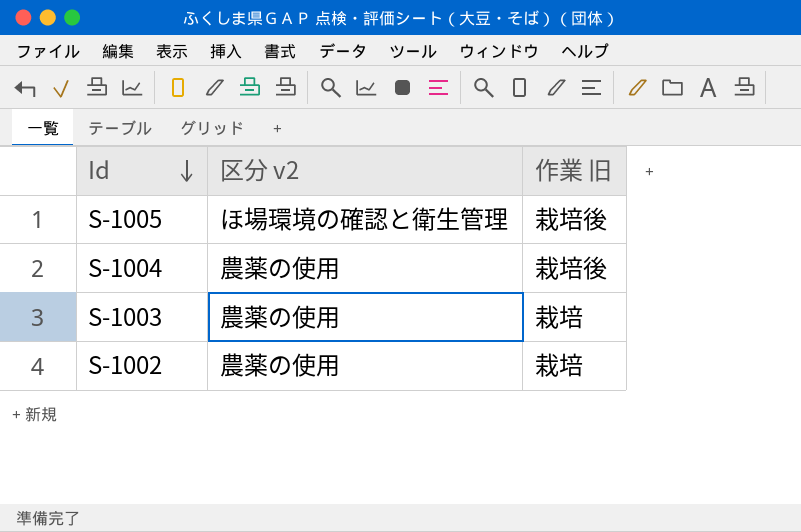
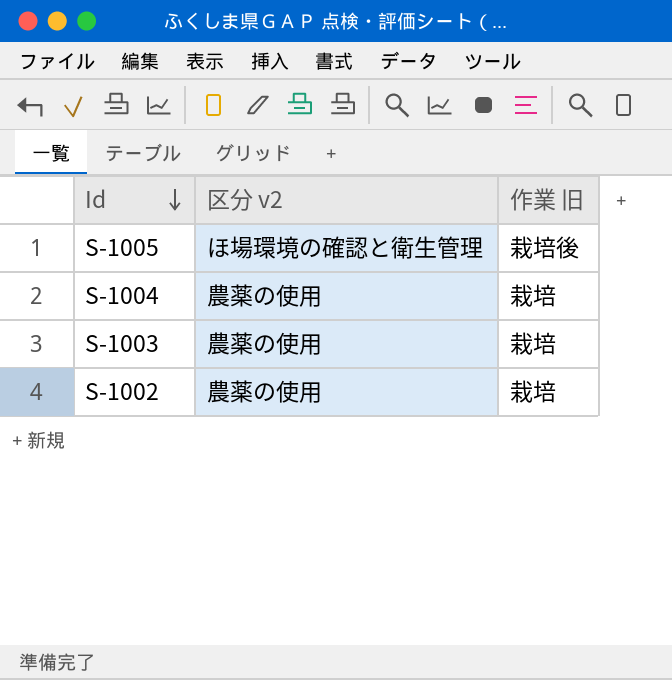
S-1004 | 作業 旧: 栽培後 -> 栽培

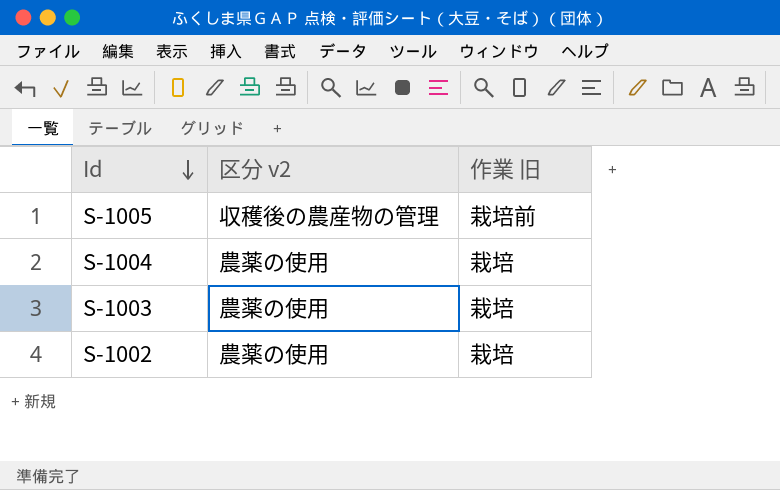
S-1005 | 区分 v2: ほ場環境の確認と衛生管理 -> 収穫後の農産物の管理
S-1005 | 作業 旧: 栽培後 -> 栽培前

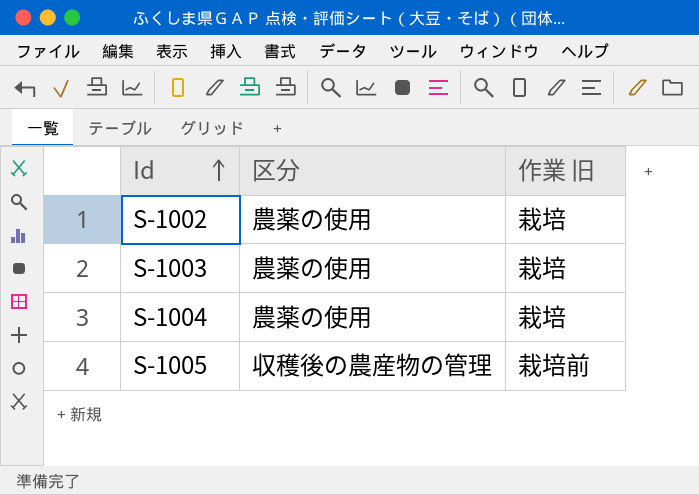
row order: Id descending -> Id ascending
column name: 区分 v2 -> 区分

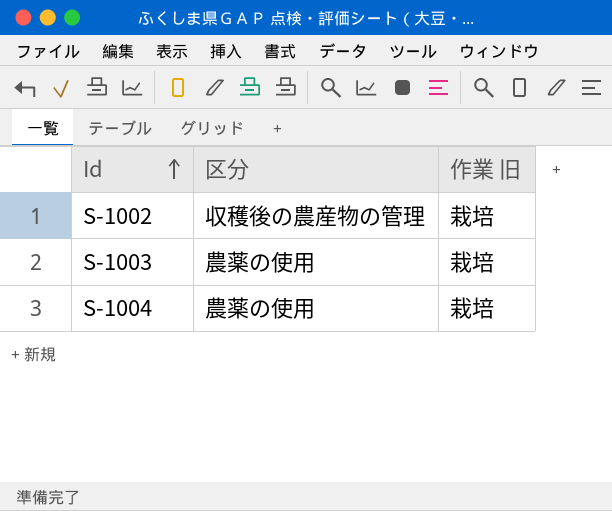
row S-1005: 収穫後の農産物の管理 | 栽培前 -> none
S-1002 | 区分: 農薬の使用 -> 収穫後の農産物の管理

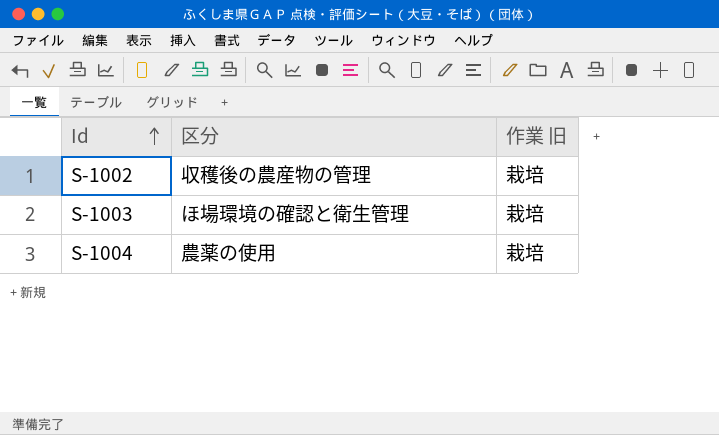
S-1003 | 区分: 農薬の使用 -> ほ場環境の確認と衛生管理

